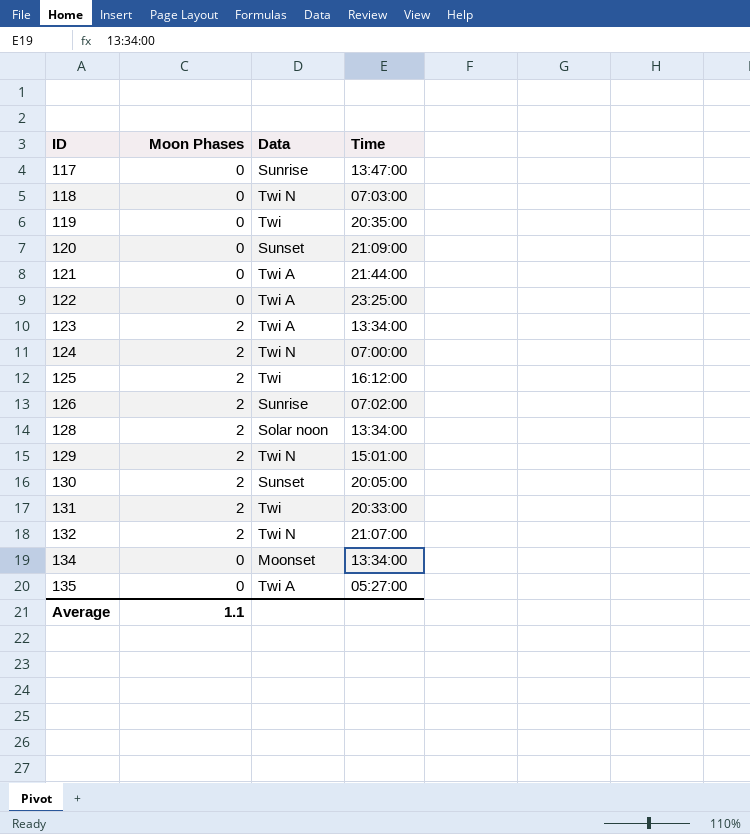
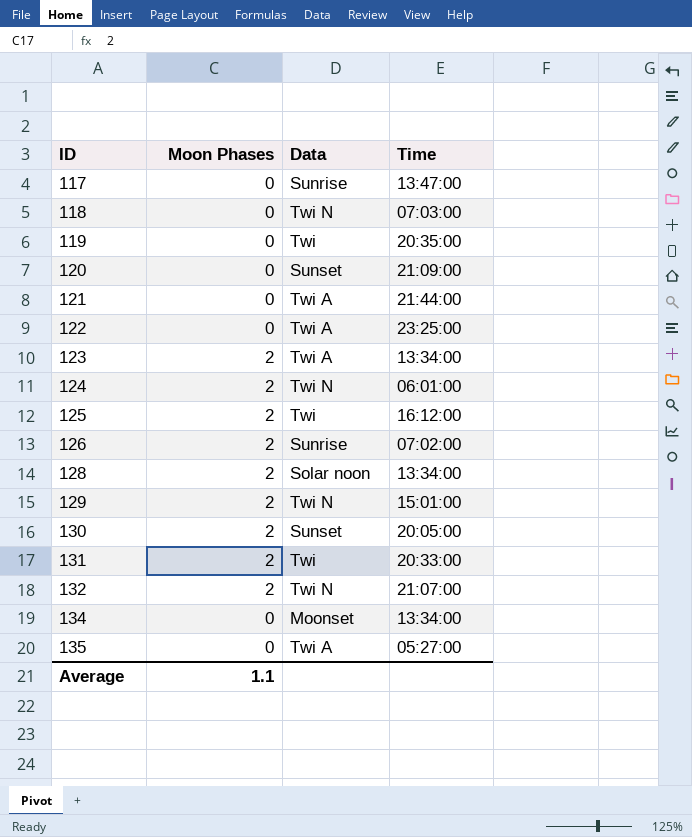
124 | Time: 07:00:00 -> 06:01:00

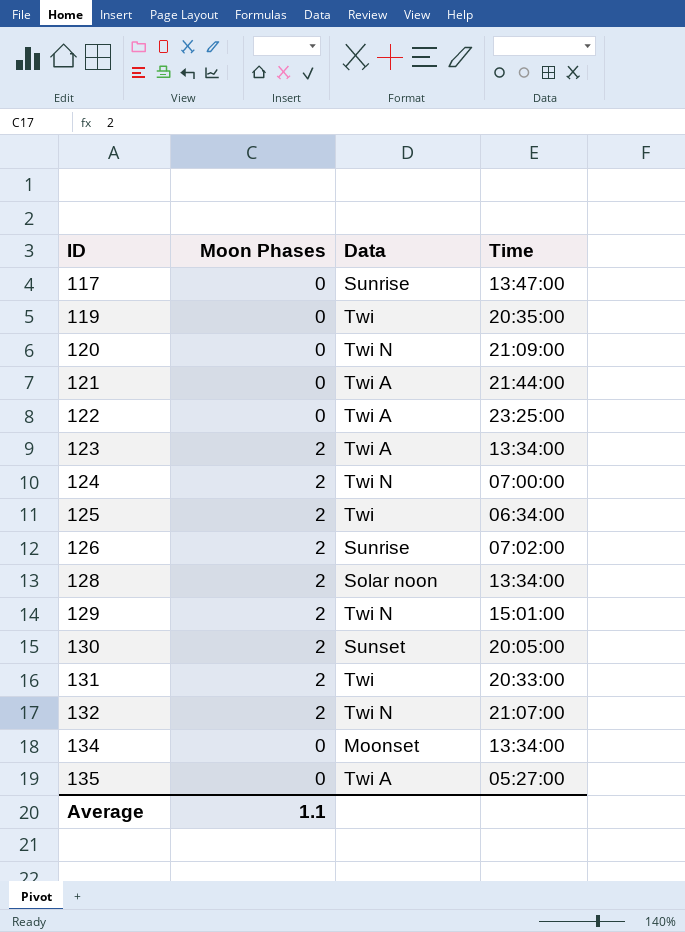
row 118: 0 | Twi N | 07:03:00 -> none
120 | Data: Sunset -> Twi N
124 | Time: 06:01:00 -> 07:00:00
125 | Time: 16:12:00 -> 06:34:00

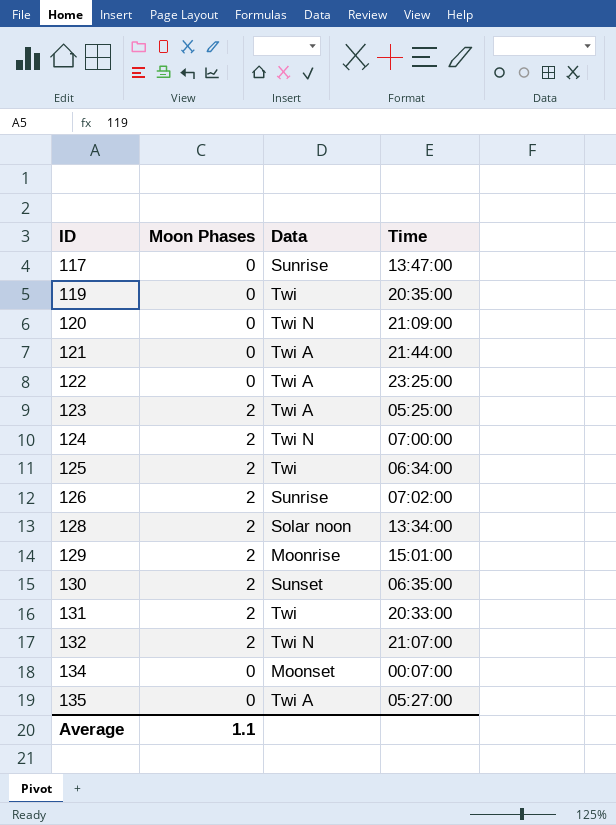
123 | Time: 13:34:00 -> 05:25:00
129 | Data: Twi N -> Moonrise
130 | Time: 20:05:00 -> 06:35:00
134 | Time: 13:34:00 -> 00:07:00

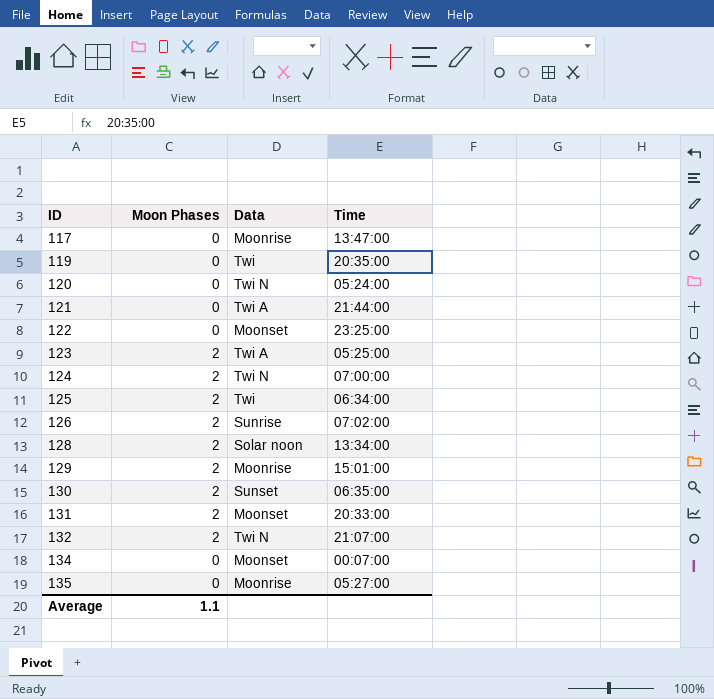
117 | Data: Sunrise -> Moonrise
120 | Time: 21:09:00 -> 05:24:00
122 | Data: Twi A -> Moonset
131 | Data: Twi -> Moonset
135 | Data: Twi A -> Moonrise

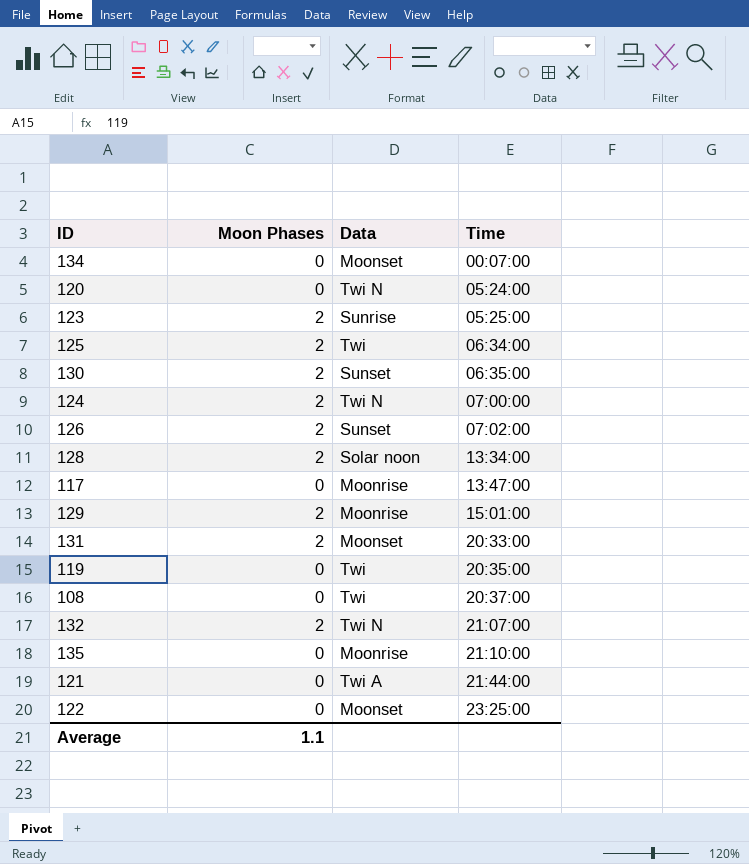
row order: ID ascending -> Time ascending
123 | Data: Twi A -> Sunrise
126 | Data: Sunrise -> Sunset
row 108: none -> 0 | Twi | 20:37:00
135 | Time: 05:27:00 -> 21:10:00

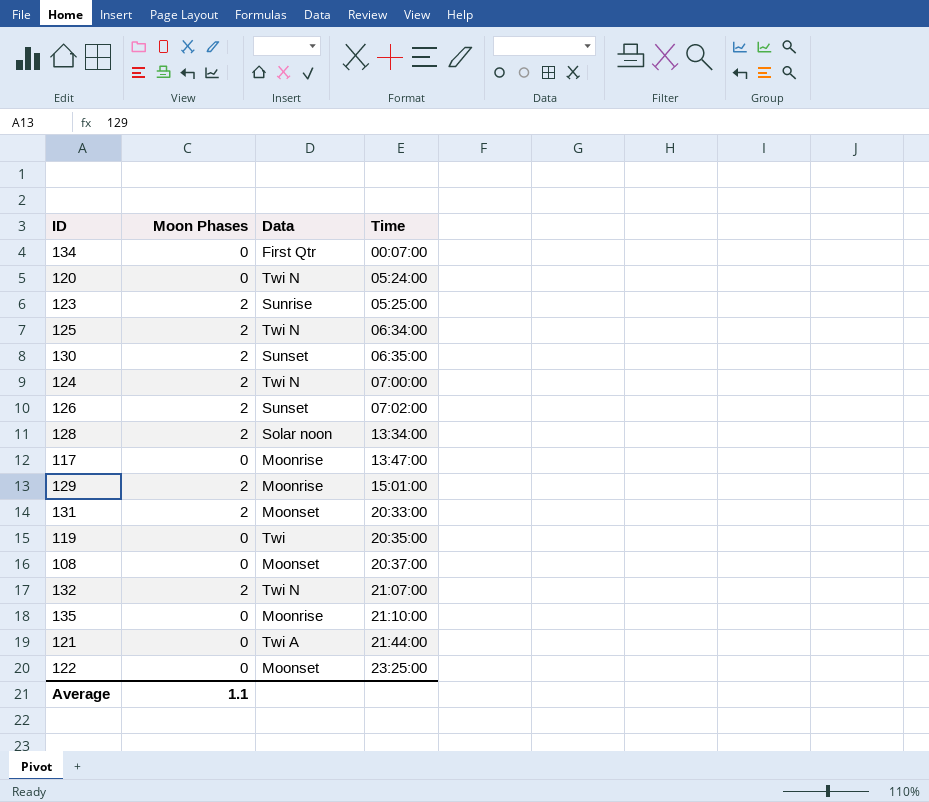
134 | Data: Moonset -> First Qtr
125 | Data: Twi -> Twi N
108 | Data: Twi -> Moonset

